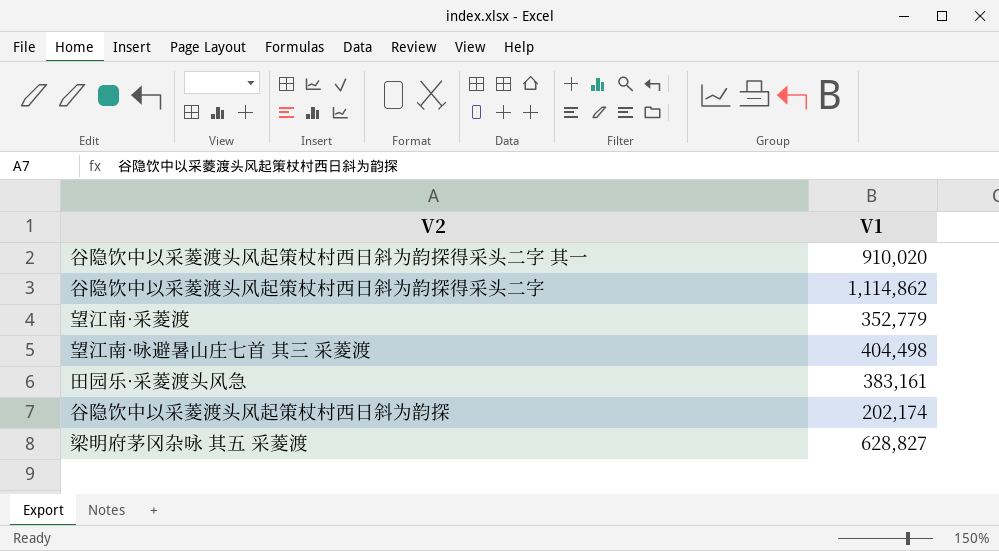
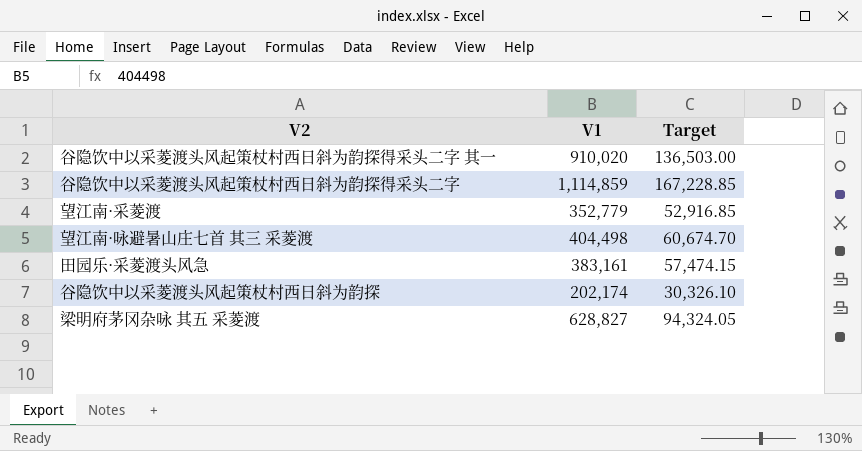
column Target | formula: none -> [V1] * 0.15
谷隐饮中以采菱渡头风起策杖村西日斜为韵探得采头二字 | V1: 1,114,862 -> 1,114,859

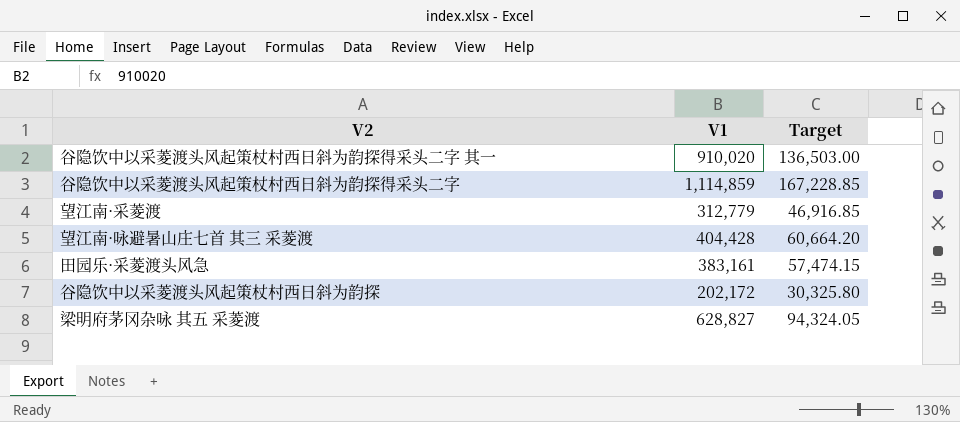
望江南·采菱渡 | V1: 352,779 -> 312,779
望江南·采菱渡 | Target: 52,916.85 -> 46,916.85
望江南·咏避暑山庄七首 其三 采菱渡 | V1: 404,498 -> 404,428
望江南·咏避暑山庄七首 其三 采菱渡 | Target: 60,674.70 -> 60,664.20
谷隐饮中以采菱渡头风起策杖村西日斜为韵探 | V1: 202,174 -> 202,172
谷隐饮中以采菱渡头风起策杖村西日斜为韵探 | Target: 30,326.10 -> 30,325.80

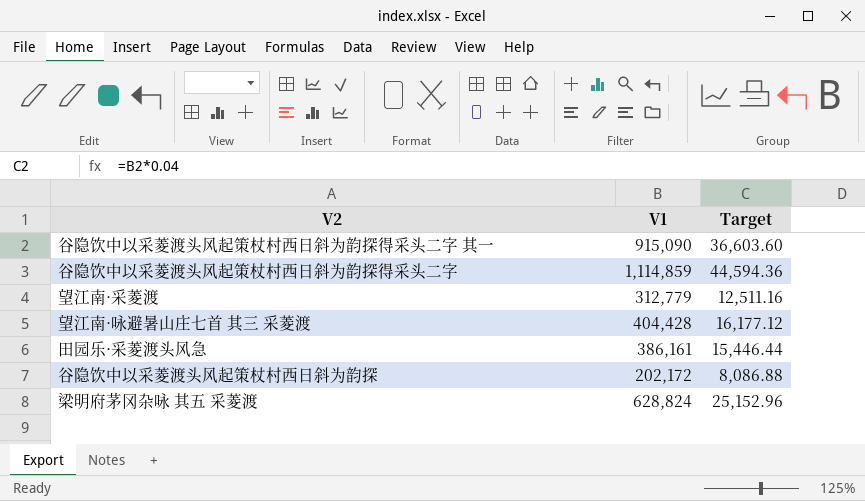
column Target | formula: [V1] * 0.15 -> [V1] * 0.04
谷隐饮中以采菱渡头风起策杖村西日斜为韵探得采头二字 其一 | V1: 910,020 -> 915,090
田园乐·采菱渡头风急 | V1: 383,161 -> 386,161
梁明府茅冈杂咏 其五 采菱渡 | V1: 628,827 -> 628,824

